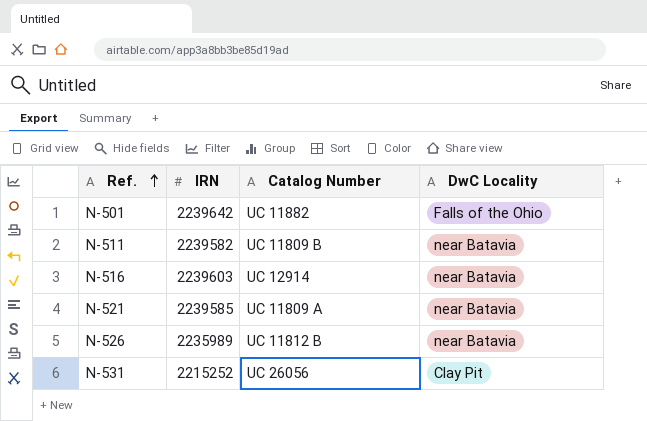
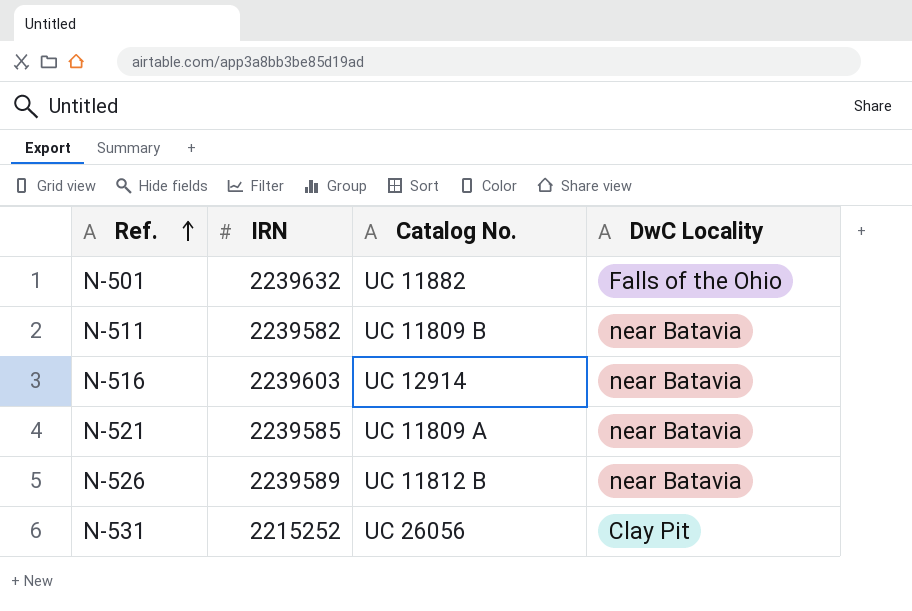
column name: Catalog Number -> Catalog No.
N-501 | IRN: 2239642 -> 2239632
N-526 | IRN: 2235989 -> 2239589

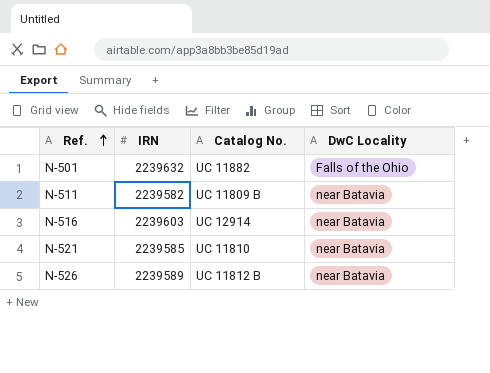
row N-531: 2215252 | UC 26056 | Clay Pit -> none
N-521 | Catalog No.: UC 11809 A -> UC 11810

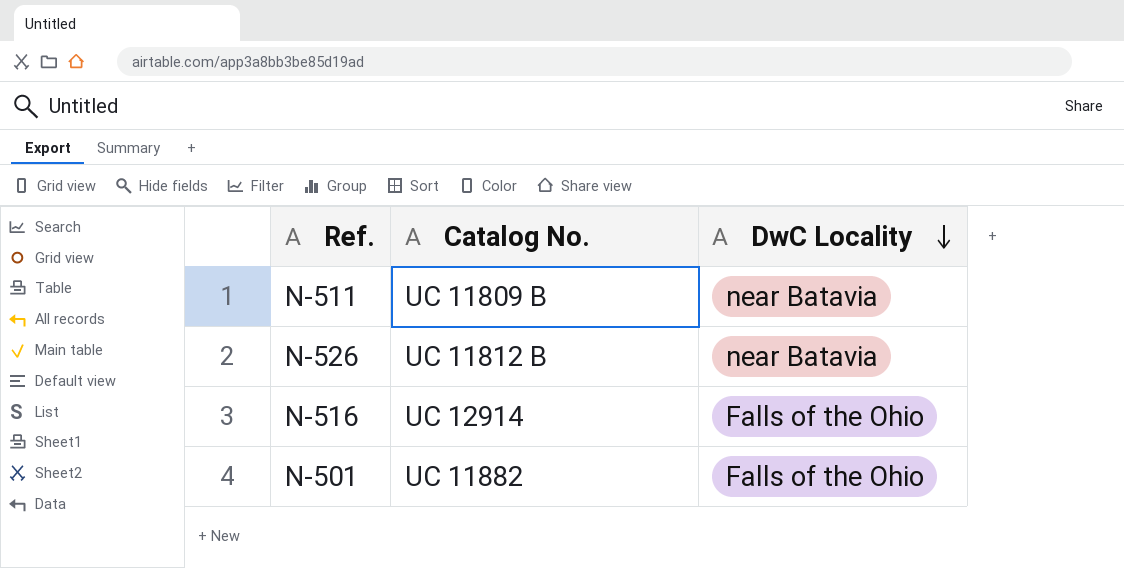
row order: Ref. ascending -> DwC Locality descending
column IRN | position: 2 -> none
row N-521: 2239585 | UC 11810 | near Batavia -> none
N-516 | DwC Locality: near Batavia -> Falls of the Ohio

